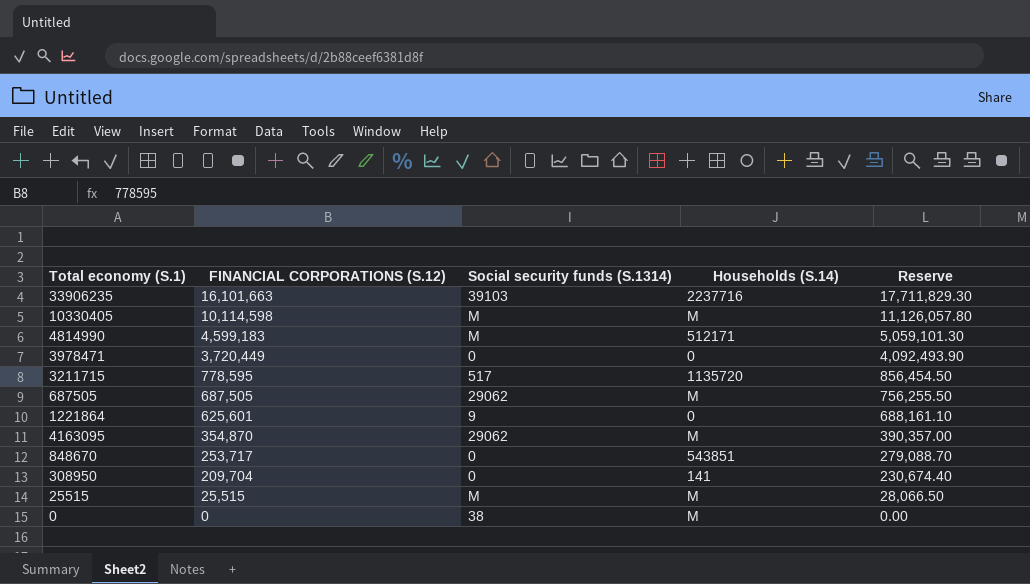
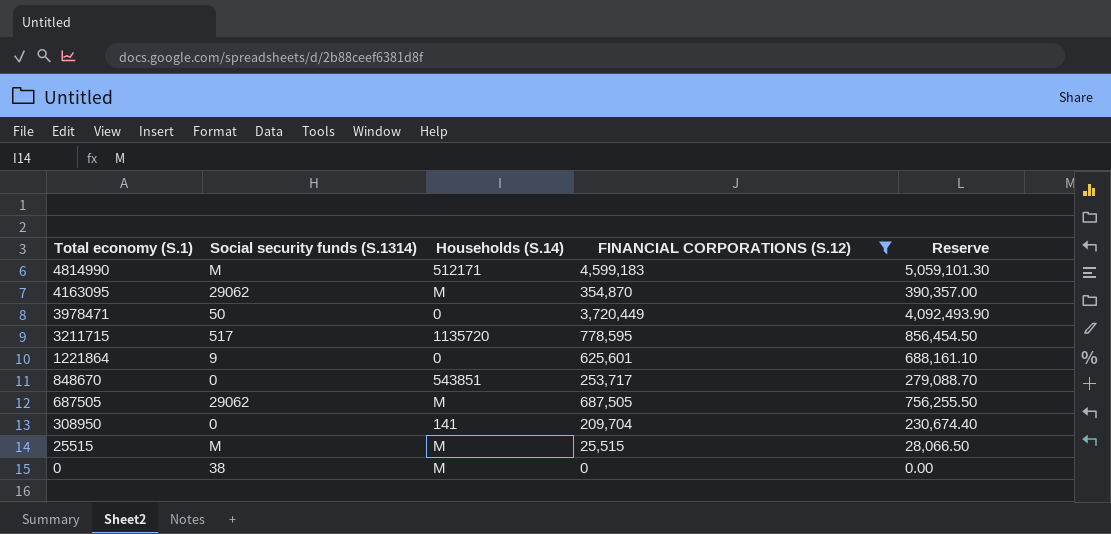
filter: none -> FINANCIAL CORPORATIONS (S.12) <= 4,599,183
row order: FINANCIAL CORPORATIONS (S.12) descending -> Total economy (S.1) descending
column FINANCIAL CORPORATIONS (S.12) | position: 2 -> 4
3978471 | Social security funds (S.1314): 0 -> 50

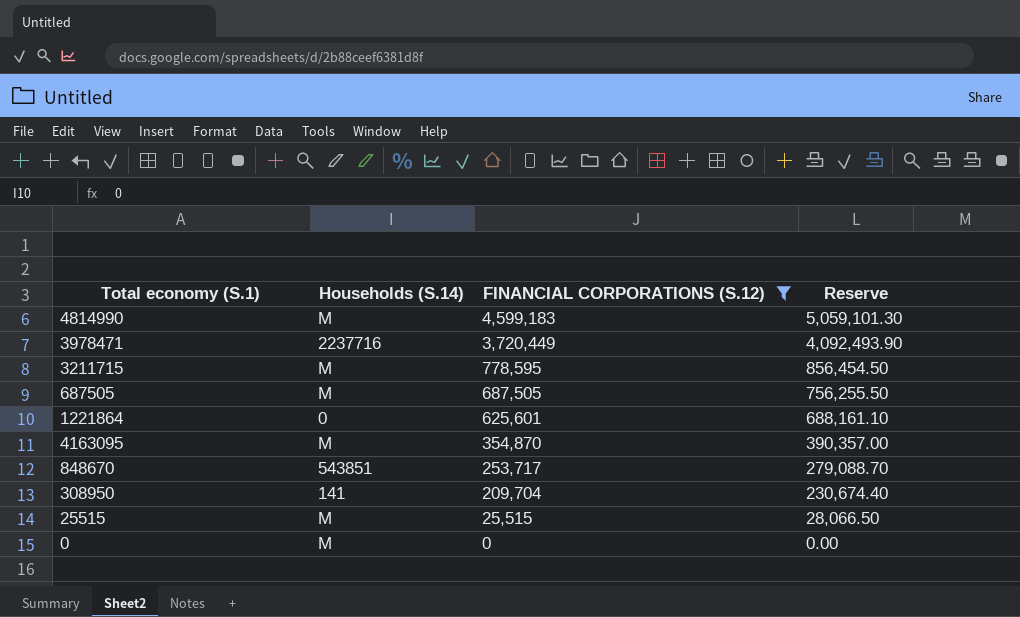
row order: Total economy (S.1) descending -> FINANCIAL CORPORATIONS (S.12) descending
column Social security funds (S.1314) | position: 2 -> none
4814990 | Households (S.14): 512171 -> M
3978471 | Households (S.14): 0 -> 2237716
3211715 | Households (S.14): 1135720 -> M

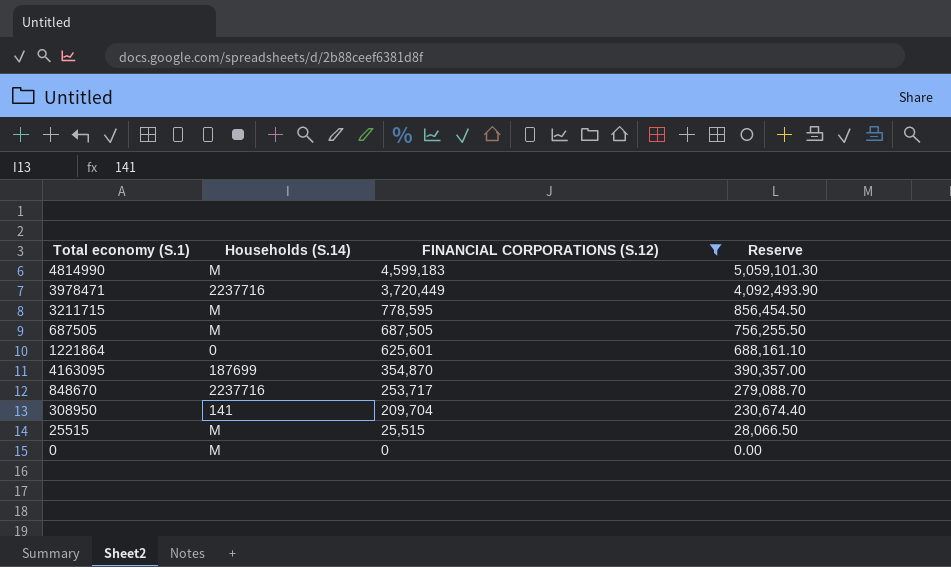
4163095 | Households (S.14): M -> 187699
848670 | Households (S.14): 543851 -> 2237716

